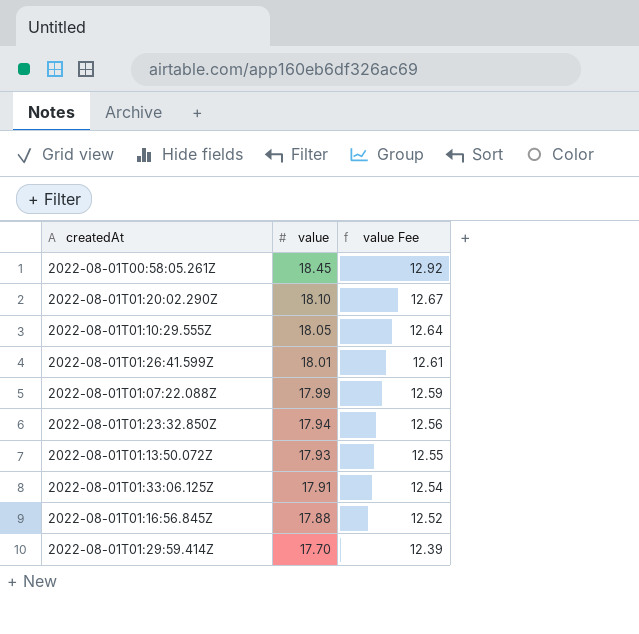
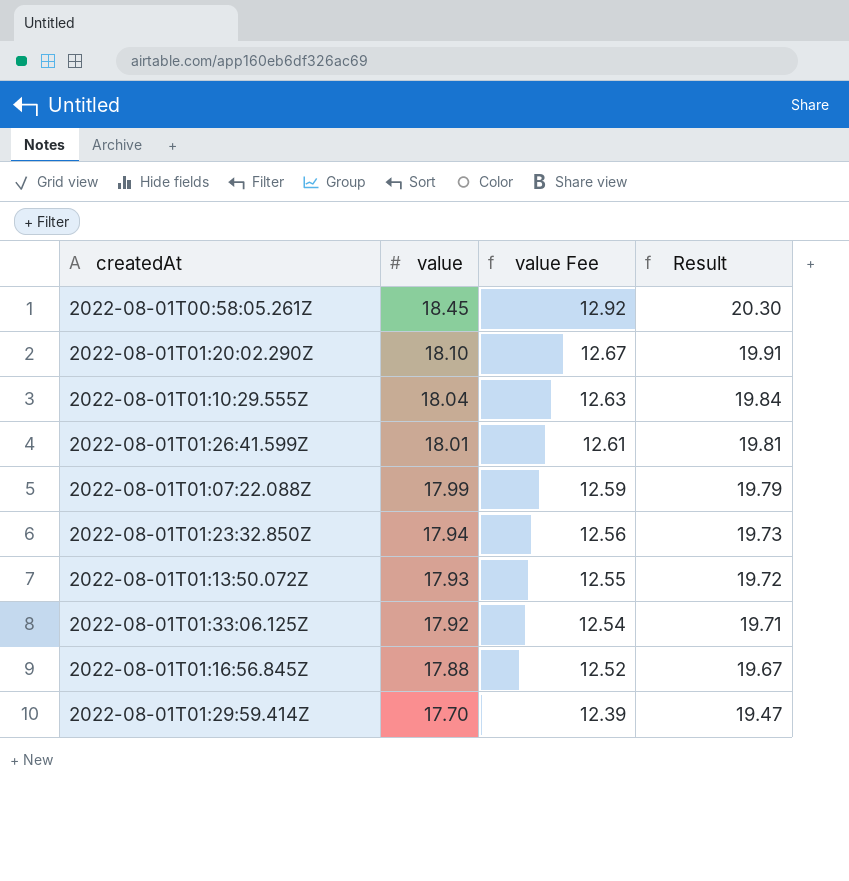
column Result | formula: none -> [value] * 1.1
2022-08-01T01:10:29.555Z | value: 18.05 -> 18.04
2022-08-01T01:10:29.555Z | value Fee: 12.64 -> 12.63
2022-08-01T01:33:06.125Z | value: 17.91 -> 17.92

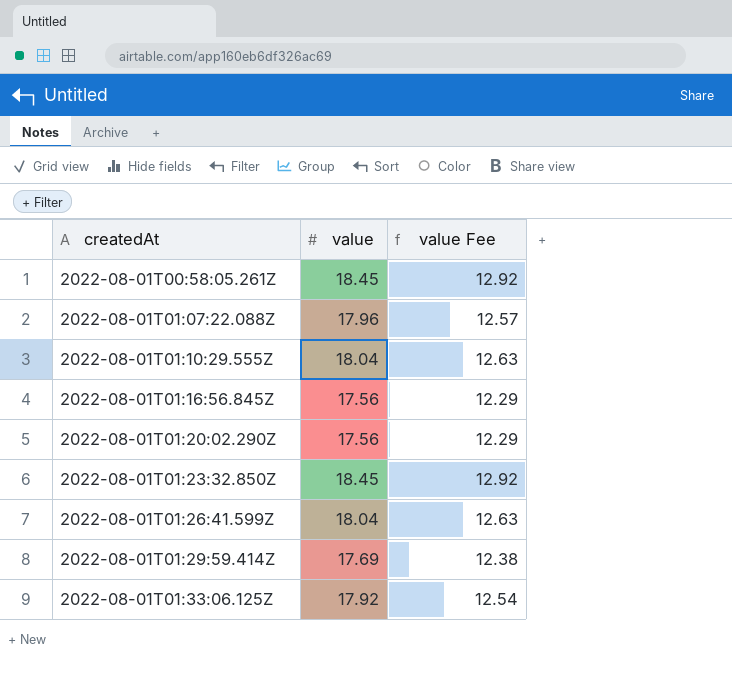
row order: value descending -> createdAt ascending
column Result | formula: [value] * 1.1 -> none
row 2022-08-01T01:13:50.072Z: 17.93 | 12.55 | 19.72 -> none
2022-08-01T01:07:22.088Z | value: 17.99 -> 17.96
2022-08-01T01:07:22.088Z | value Fee: 12.59 -> 12.57
2022-08-01T01:16:56.845Z | value: 17.88 -> 17.56
2022-08-01T01:16:56.845Z | value Fee: 12.52 -> 12.29
2022-08-01T01:20:02.290Z | value: 18.10 -> 17.56
2022-08-01T01:20:02.290Z | value Fee: 12.67 -> 12.29
2022-08-01T01:23:32.850Z | value: 17.94 -> 18.45
2022-08-01T01:23:32.850Z | value Fee: 12.56 -> 12.92
2022-08-01T01:26:41.599Z | value: 18.01 -> 18.04
2022-08-01T01:26:41.599Z | value Fee: 12.61 -> 12.63
2022-08-01T01:29:59.414Z | value: 17.70 -> 17.69
2022-08-01T01:29:59.414Z | value Fee: 12.39 -> 12.38

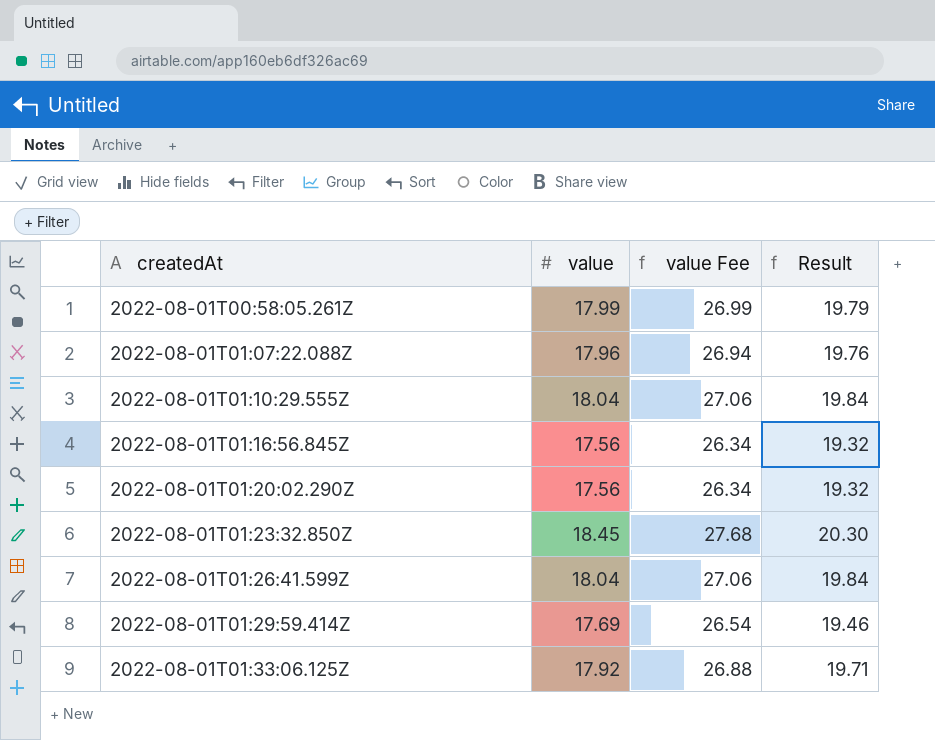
column value Fee | formula: [value] * 0.7 -> [value] * 1.5
column Result | formula: none -> [value] * 1.1
2022-08-01T00:58:05.261Z | value: 18.45 -> 17.99

